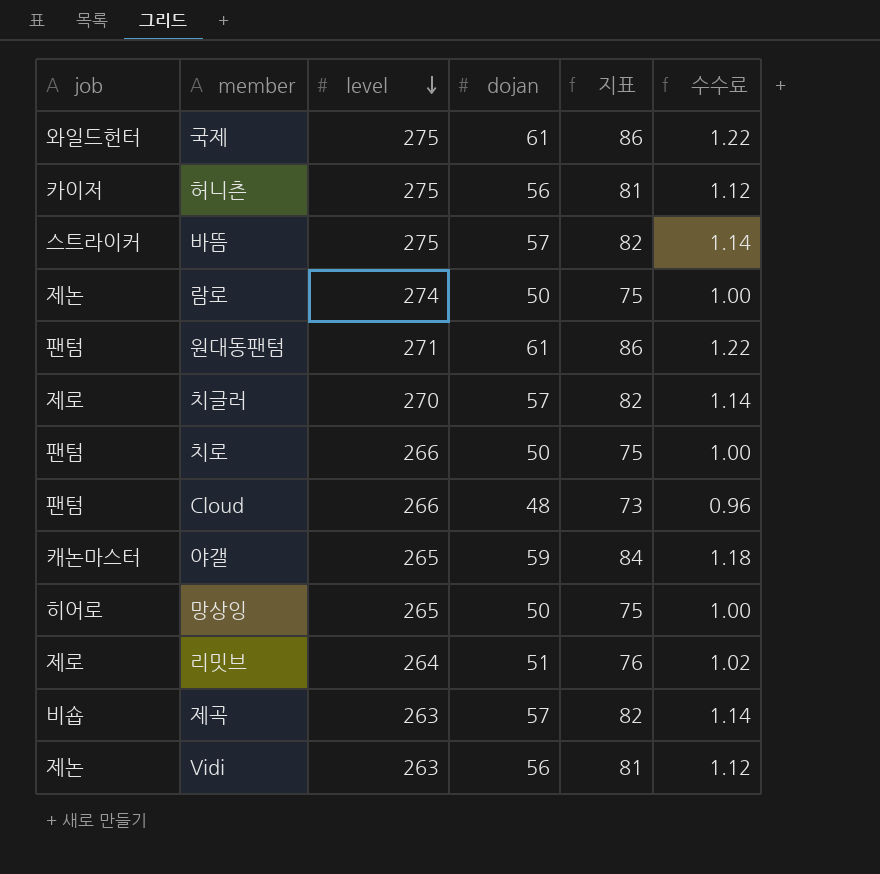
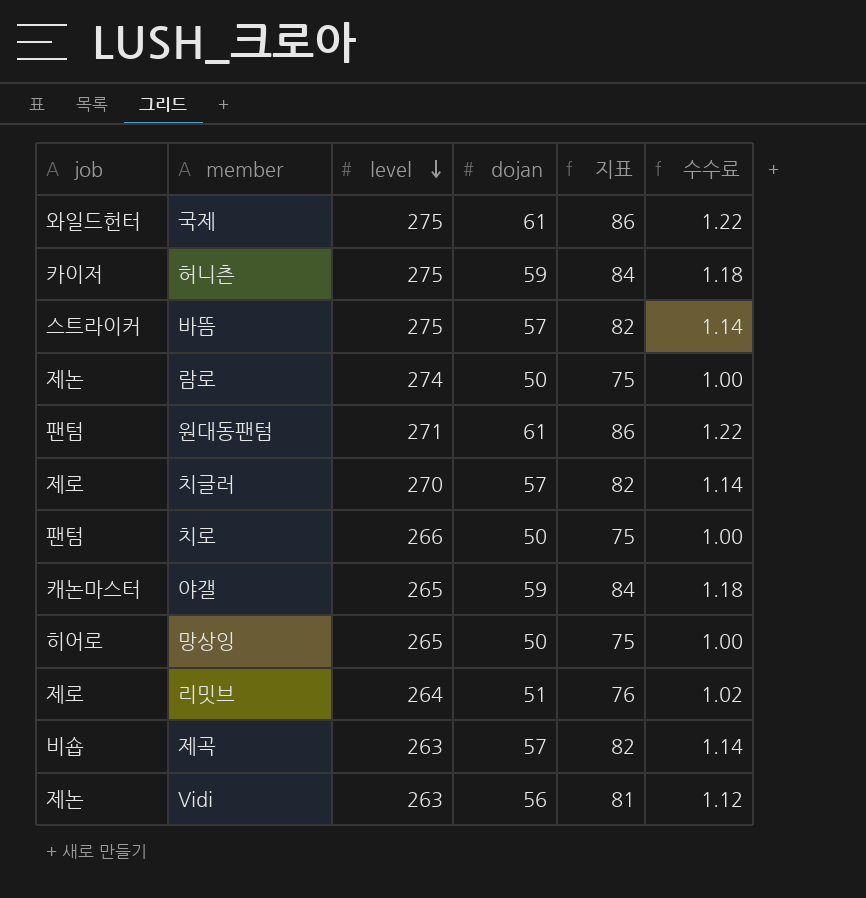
row Cloud: 팬텀 | 266 | 48 | 73 | 0.96 -> none
허니츤 | dojan: 56 -> 59
허니츤 | 지표: 81 -> 84
허니츤 | 수수료: 1.12 -> 1.18

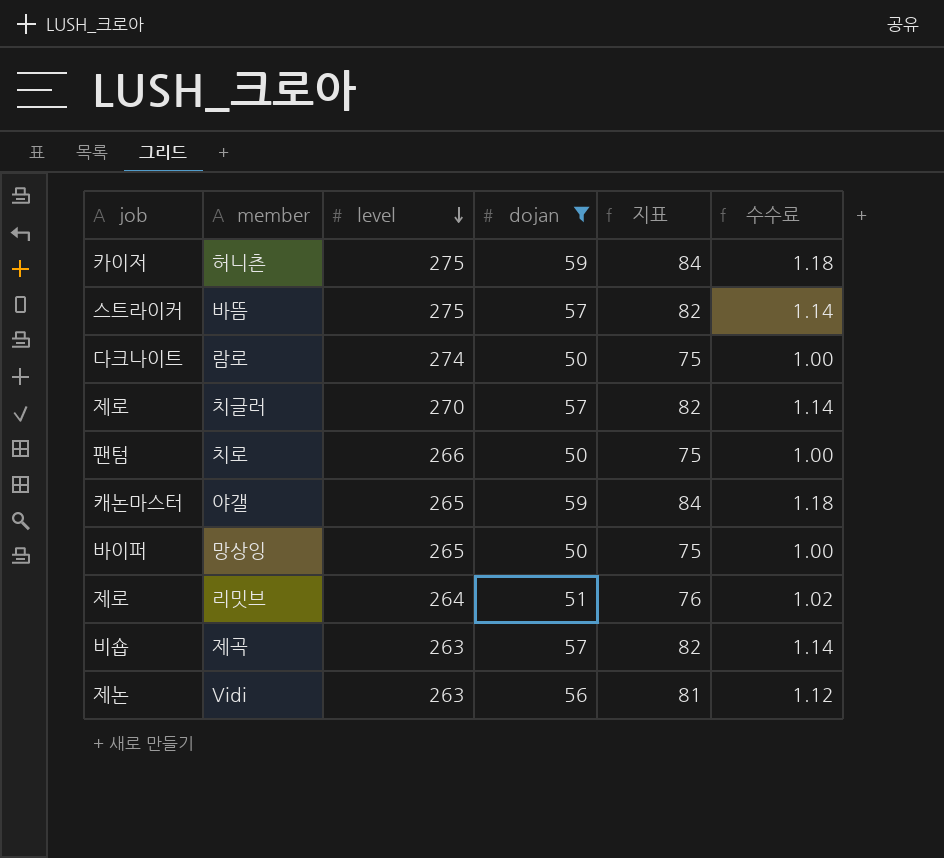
filter: none -> dojan != 61
람로 | job: 제논 -> 다크나이트
망상잉 | job: 히어로 -> 바이퍼

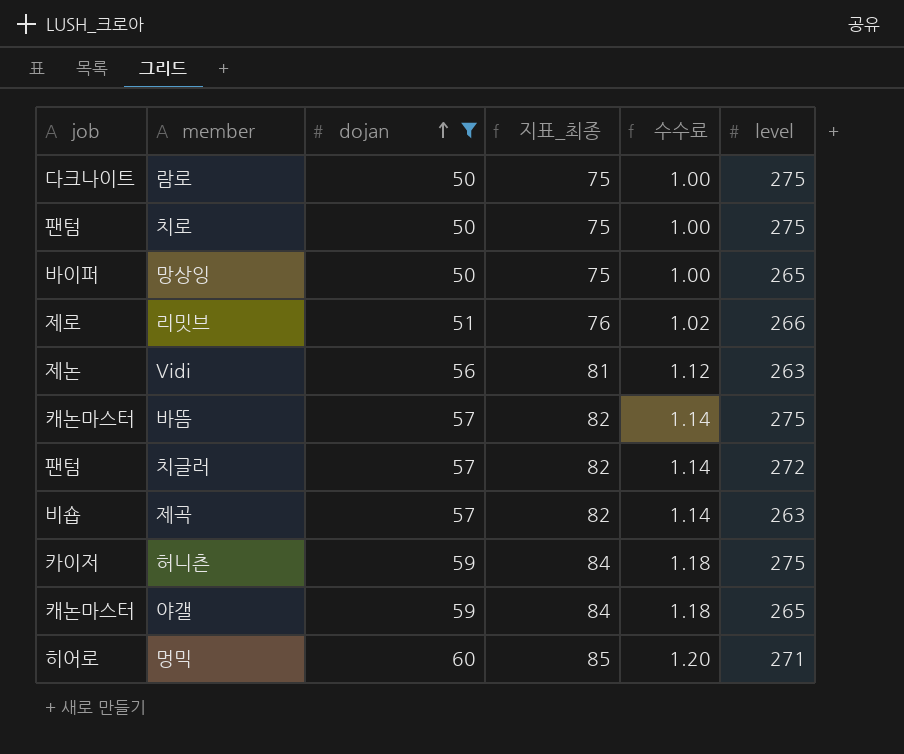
row order: level descending -> dojan ascending
column name: 지표 -> 지표_최종
column level | position: 3 -> 6
람로 | level: 274 -> 275
치로 | level: 266 -> 275
리밋브 | level: 264 -> 266
바뜸 | job: 스트라이커 -> 캐논마스터
치글러 | job: 제로 -> 팬텀
치글러 | level: 270 -> 272
row 멍믹: none -> 히어로 | 60 | 85 | 1.20 | 271

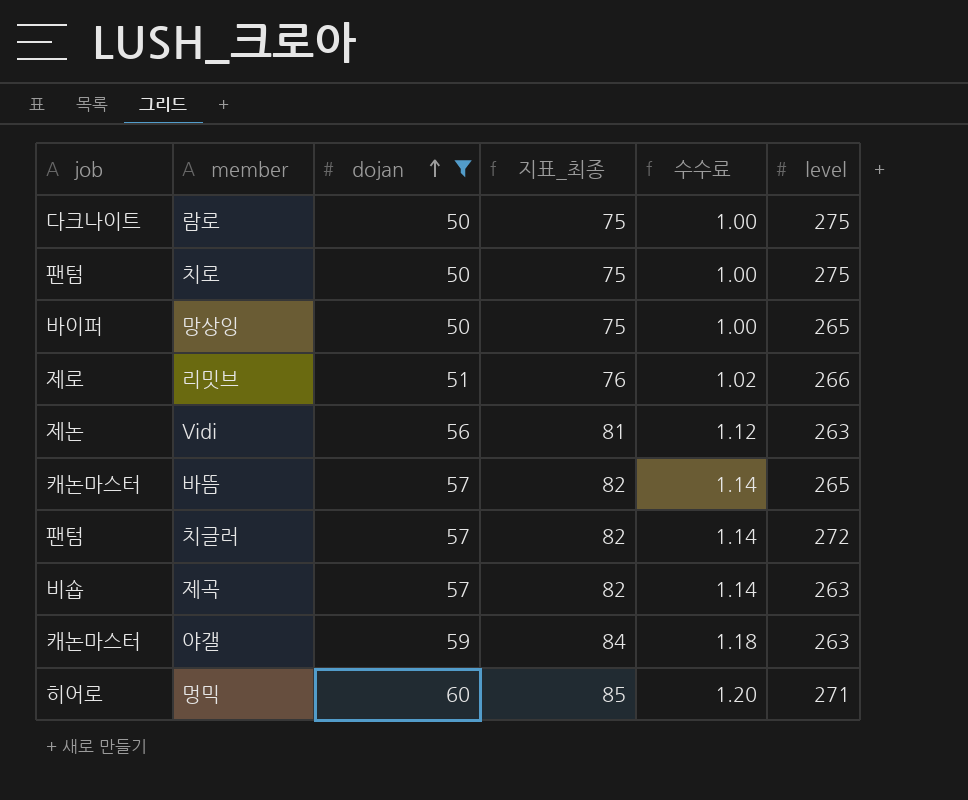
row 허니츤: 카이저 | 59 | 84 | 1.18 | 275 -> none
바뜸 | level: 275 -> 265
야갤 | level: 265 -> 263

